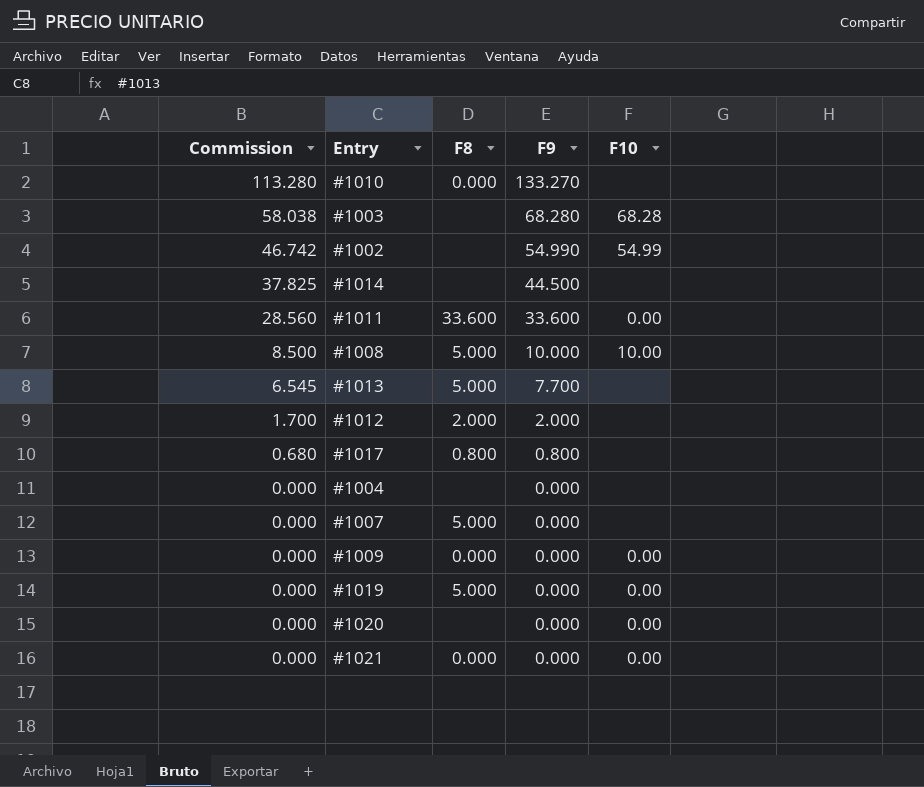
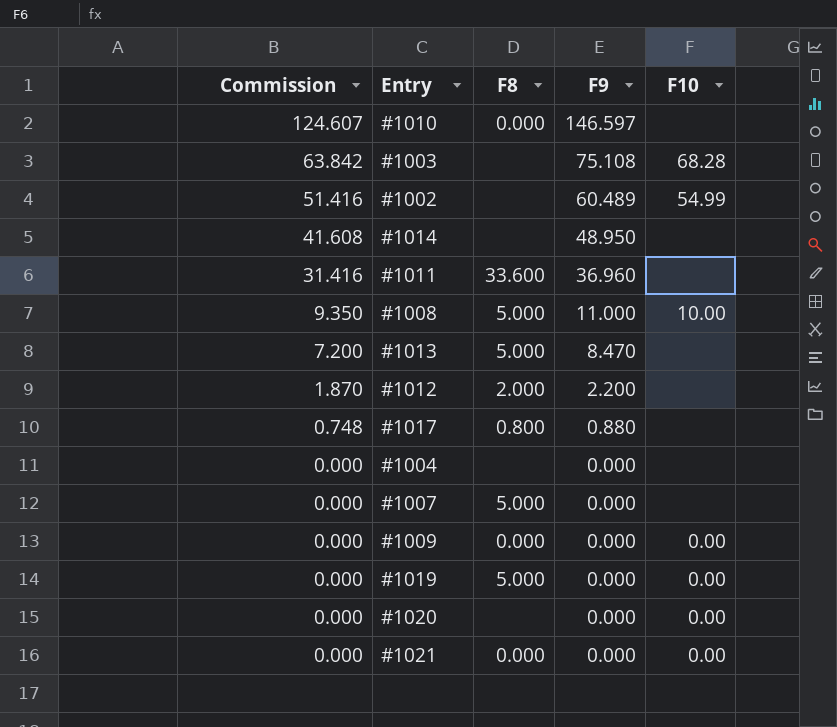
#1010 | Commission: 113.280 -> 124.607
#1010 | F9: 133.270 -> 146.597
#1003 | Commission: 58.038 -> 63.842
#1003 | F9: 68.280 -> 75.108
#1002 | Commission: 46.742 -> 51.416
#1002 | F9: 54.990 -> 60.489
#1014 | Commission: 37.825 -> 41.608
#1014 | F9: 44.500 -> 48.950
#1011 | Commission: 28.560 -> 31.416
#1011 | F9: 33.600 -> 36.960
#1011 | F10: 0.00 -> none
#1008 | Commission: 8.500 -> 9.350
#1008 | F9: 10.000 -> 11.000
#1013 | Commission: 6.545 -> 7.200
#1013 | F9: 7.700 -> 8.470
#1012 | Commission: 1.700 -> 1.870
#1012 | F9: 2.000 -> 2.200
#1017 | Commission: 0.680 -> 0.748
#1017 | F9: 0.800 -> 0.880

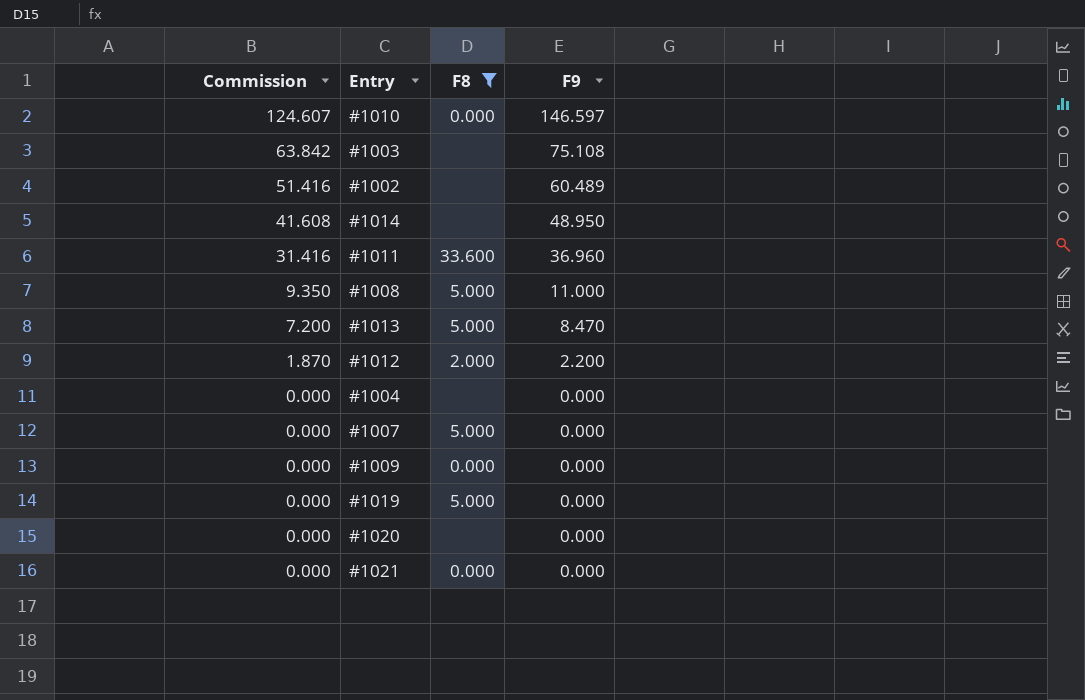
filter: none -> F8 != 0.800
column F10 | position: 5 -> none

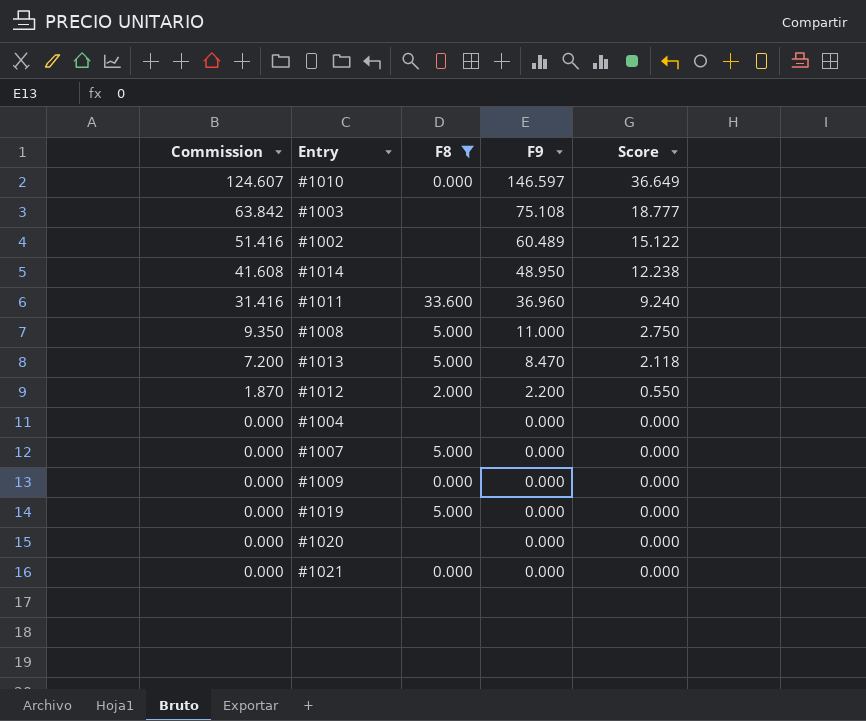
column Score | formula: none -> [F9] * 0.25

